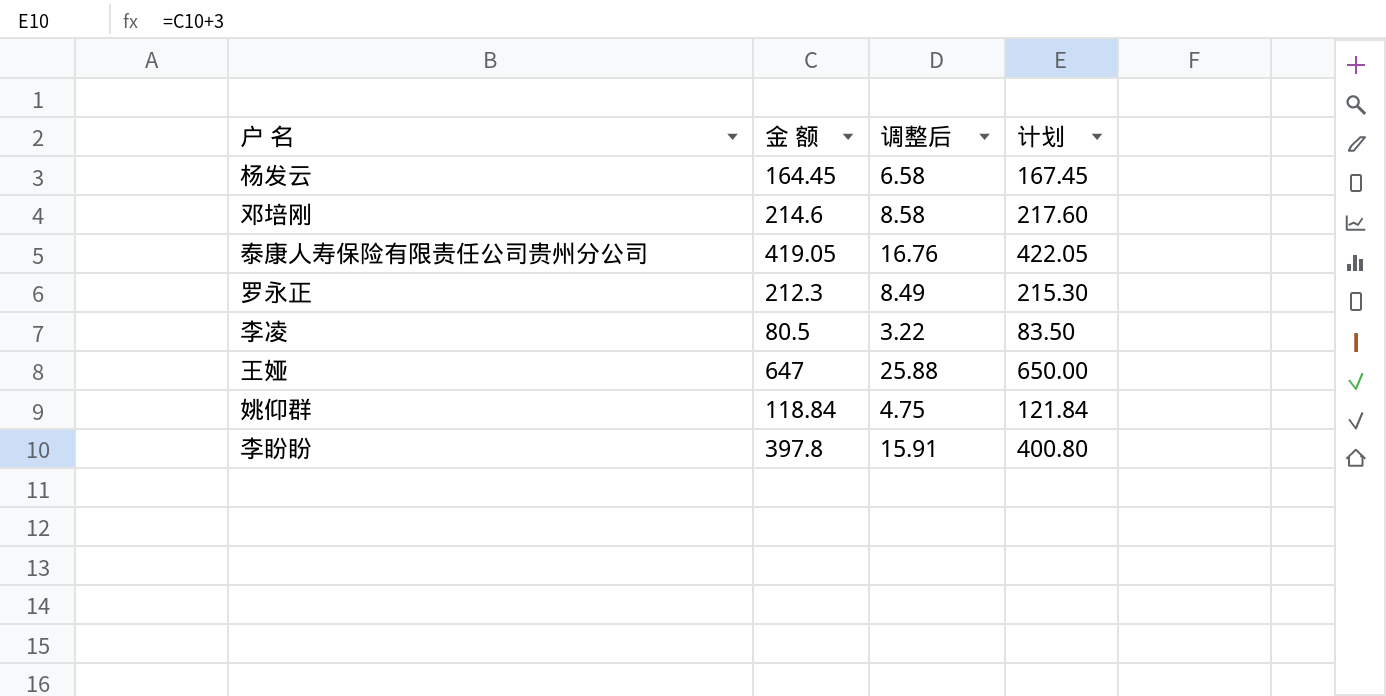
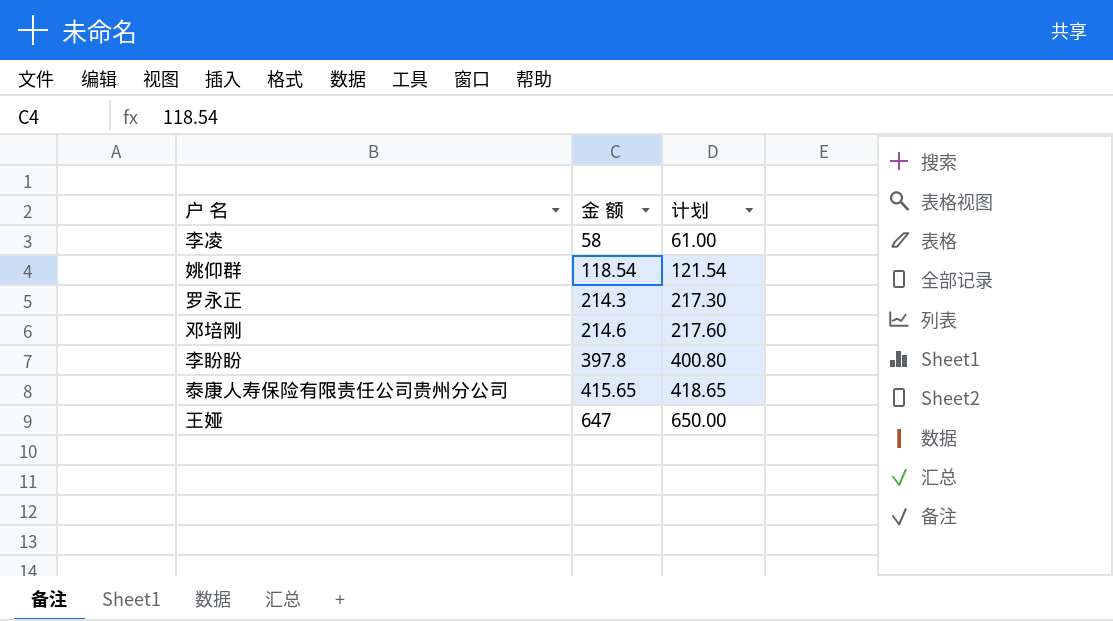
row order: none -> 金 额 ascending
column 调整后 | formula: [金 额] * 0.04 -> none
row 杨发云: 164.45 | 6.58 | 167.45 -> none
李凌 | 金 额: 80.5 -> 58
李凌 | 计划: 83.50 -> 61.00
姚仰群 | 金 额: 118.84 -> 118.54
姚仰群 | 计划: 121.84 -> 121.54
罗永正 | 金 额: 212.3 -> 214.3
罗永正 | 计划: 215.30 -> 217.30
泰康人寿保险有限责任公司贵州分公司 | 金 额: 419.05 -> 415.65
泰康人寿保险有限责任公司贵州分公司 | 计划: 422.05 -> 418.65

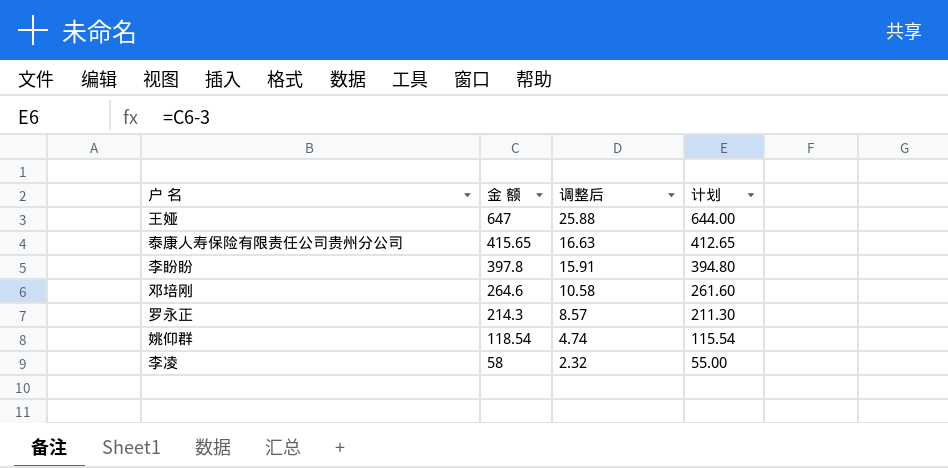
row order: 金 额 ascending -> 金 额 descending
column 调整后 | formula: none -> [金 额] * 0.04
column 计划 | formula: [金 额] + 3 -> [金 额] - 3
邓培刚 | 金 额: 214.6 -> 264.6

